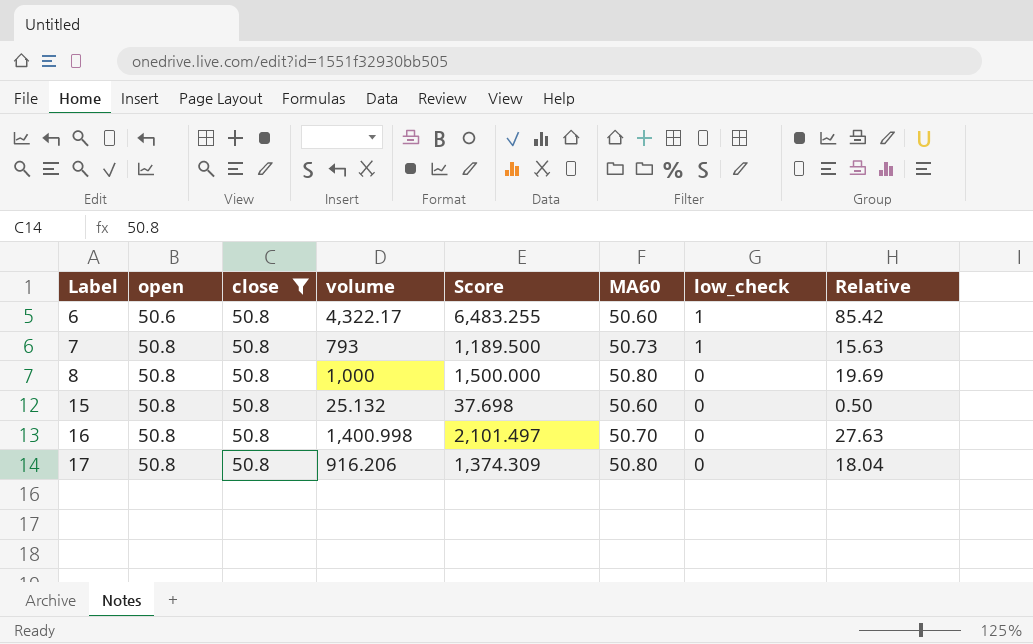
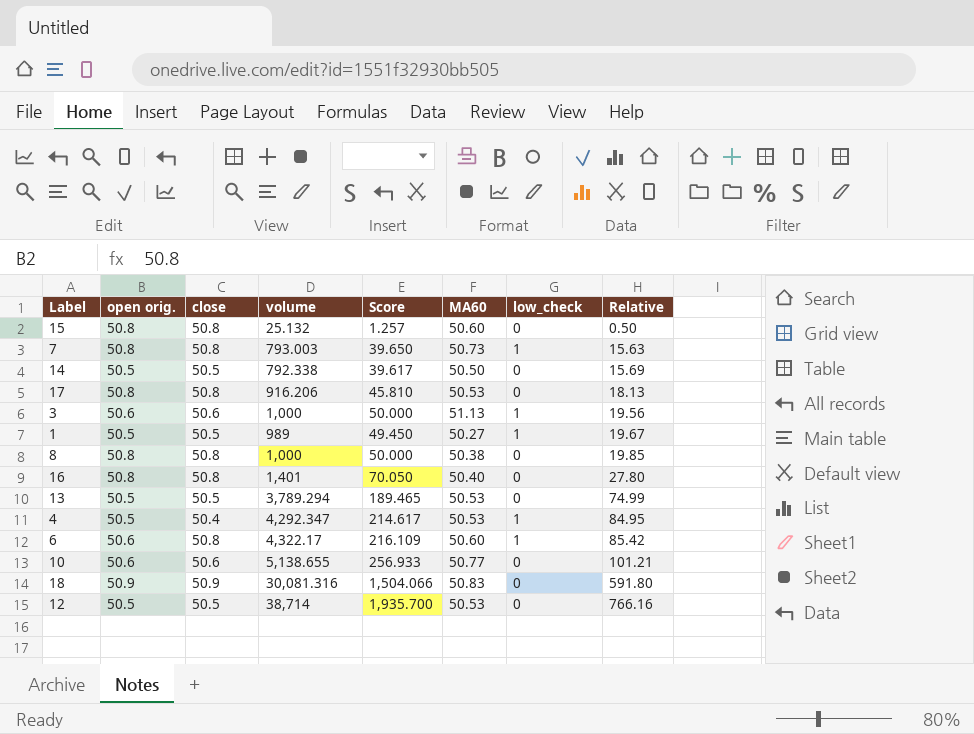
filter: close = 50.8 -> none
row order: Label ascending -> Relative ascending
column name: open -> open orig.
column Score | formula: [volume] * 1.5 -> [volume] * 0.05
7 | volume: 793 -> 793.003
17 | MA60: 50.80 -> 50.53
17 | Relative: 18.04 -> 18.13
8 | MA60: 50.80 -> 50.38
8 | Relative: 19.69 -> 19.85
16 | volume: 1,400.998 -> 1,401
16 | MA60: 50.70 -> 50.40
16 | Relative: 27.63 -> 27.80

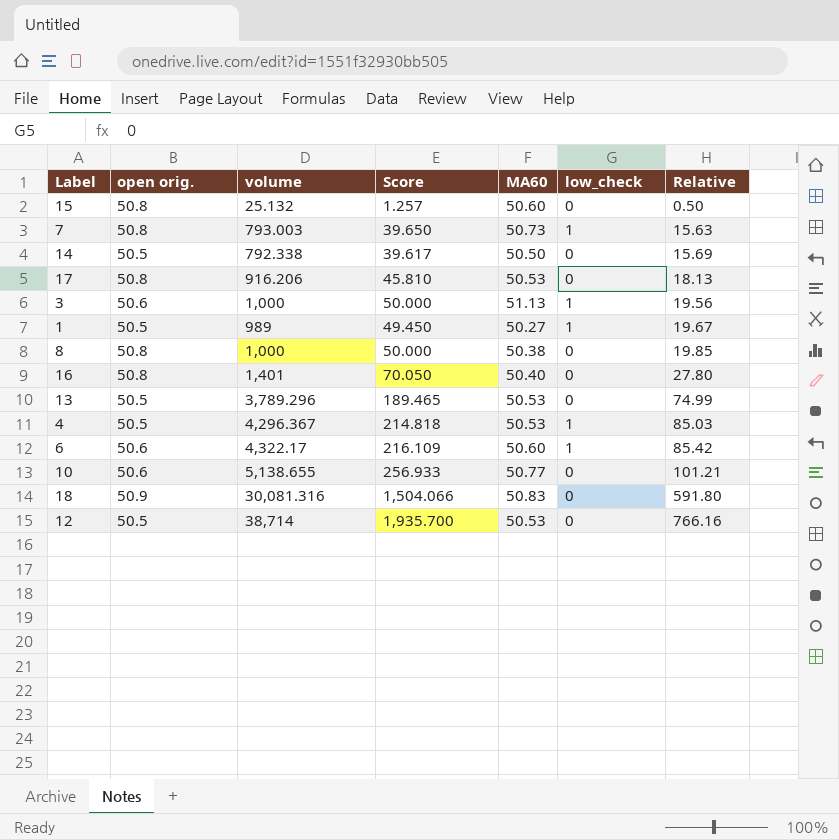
column close | position: 3 -> none
13 | volume: 3,789.294 -> 3,789.296
4 | volume: 4,292.347 -> 4,296.367
4 | Score: 214.617 -> 214.818
4 | Relative: 84.95 -> 85.03

